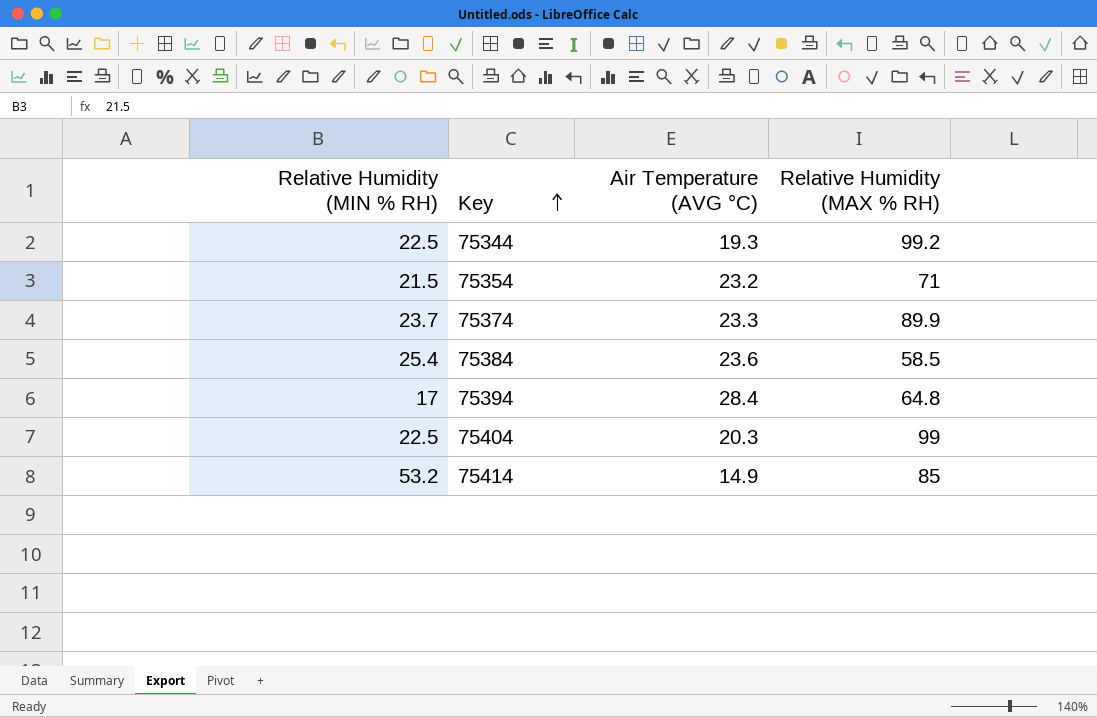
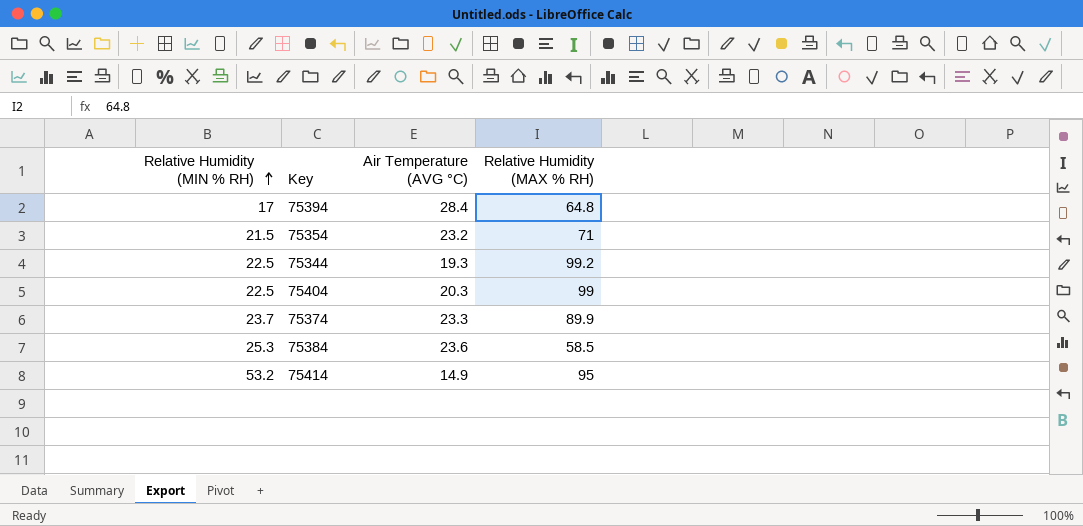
row order: Key ascending -> Relative Humidity (MIN % RH) ascending
75384 | Relative Humidity (MIN % RH): 25.4 -> 25.3
75414 | Relative Humidity (MAX % RH): 85 -> 95

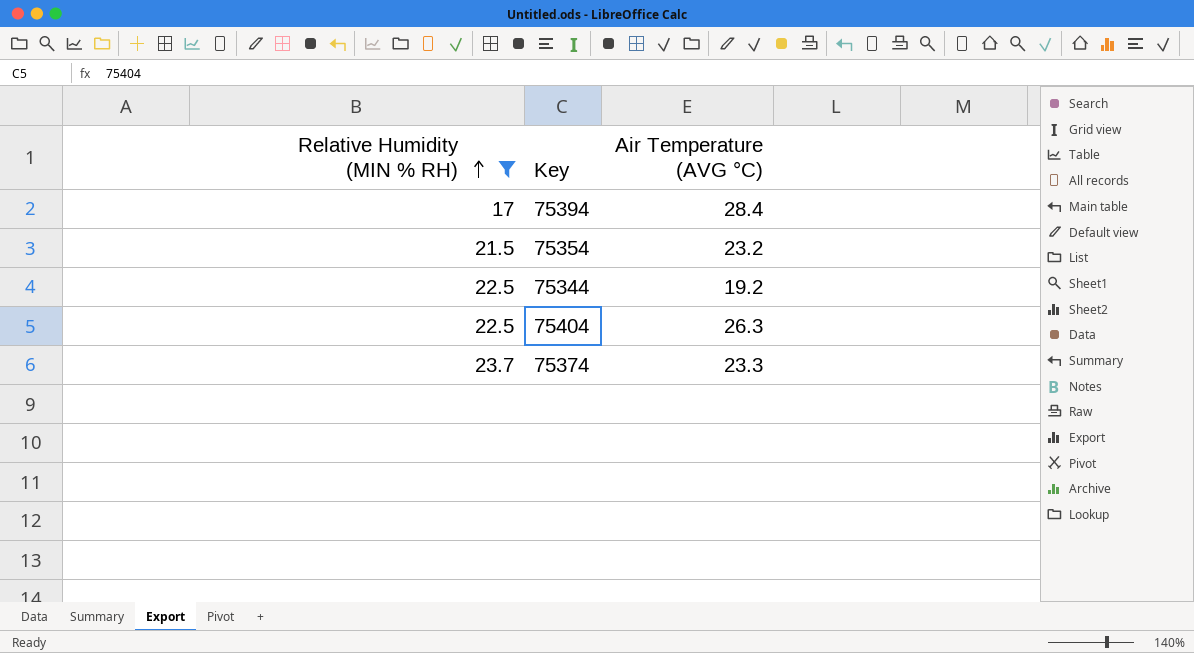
filter: none -> Relative Humidity (MIN % RH) <= 23.7
column Relative Humidity (MAX % RH) | position: 4 -> none
75344 | Air Temperature (AVG °C): 19.3 -> 19.2
75404 | Air Temperature (AVG °C): 20.3 -> 26.3

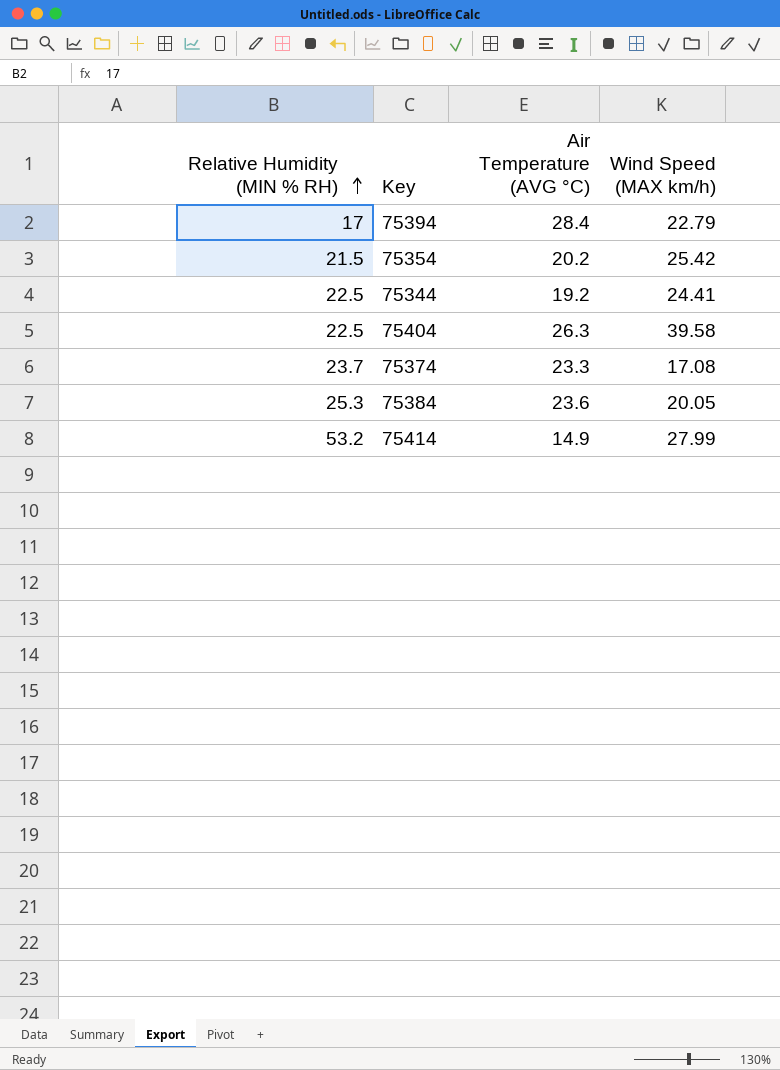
filter: Relative Humidity (MIN % RH) <= 23.7 -> none
column Wind Speed (MAX km/h) | position: none -> 4
75354 | Air Temperature (AVG °C): 23.2 -> 20.2

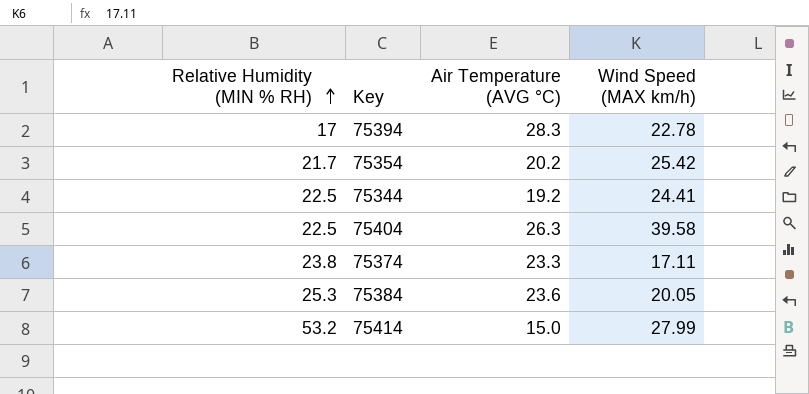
75394 | Air Temperature (AVG °C): 28.4 -> 28.3
75394 | Wind Speed (MAX km/h): 22.79 -> 22.78
75354 | Relative Humidity (MIN % RH): 21.5 -> 21.7
75374 | Relative Humidity (MIN % RH): 23.7 -> 23.8
75374 | Wind Speed (MAX km/h): 17.08 -> 17.11
75414 | Air Temperature (AVG °C): 14.9 -> 15.0

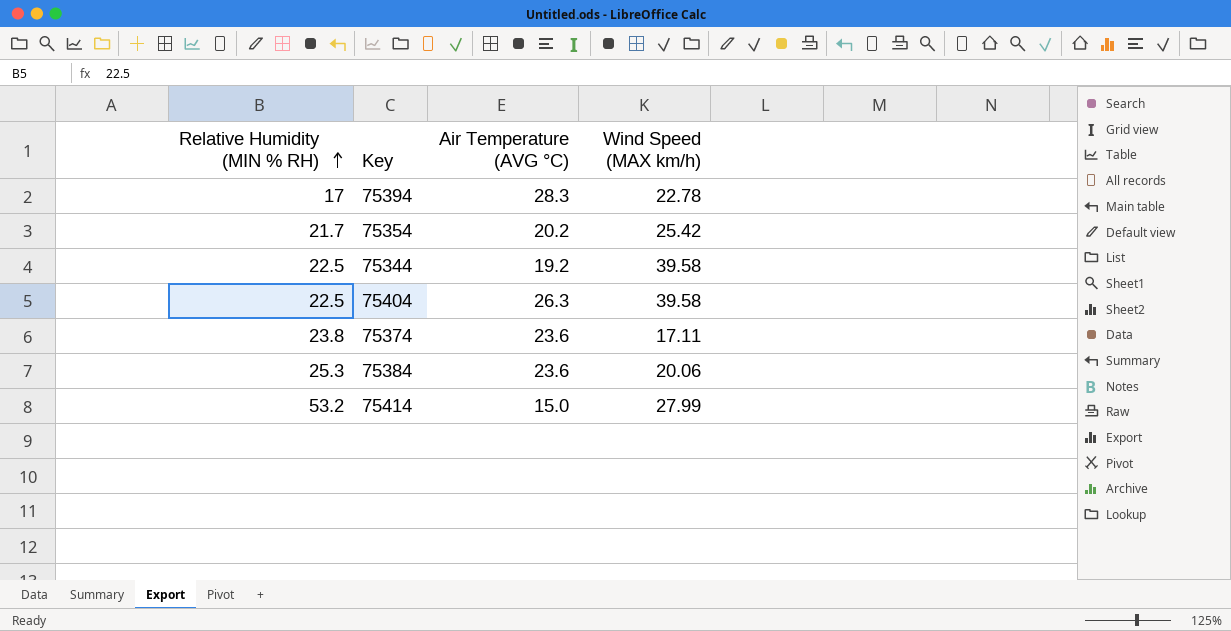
75344 | Wind Speed (MAX km/h): 24.41 -> 39.58
75374 | Air Temperature (AVG °C): 23.3 -> 23.6
75384 | Wind Speed (MAX km/h): 20.05 -> 20.06

